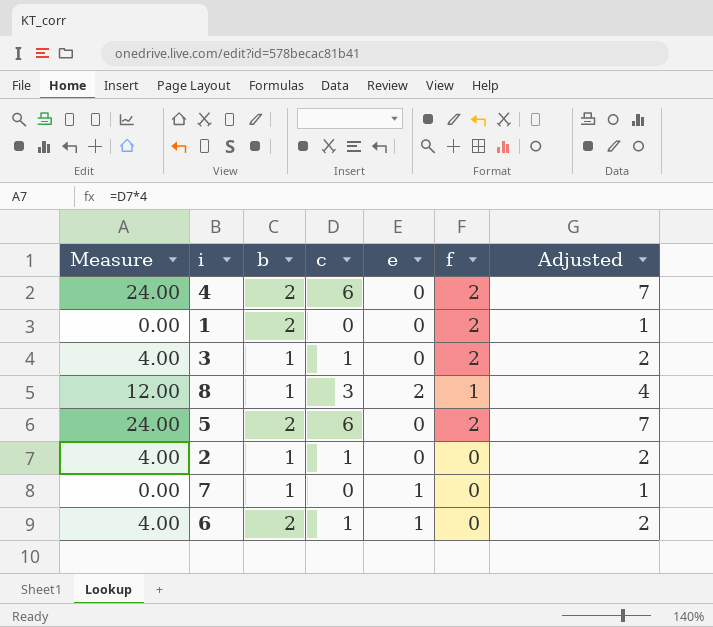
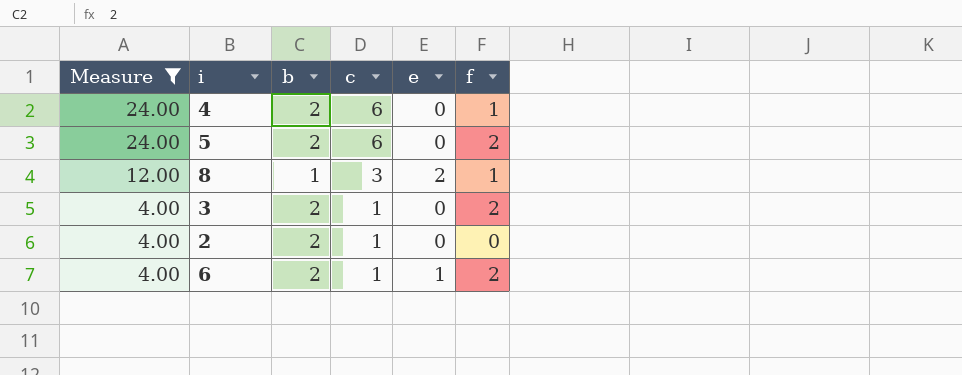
filter: none -> Measure != 0.00
row order: none -> Measure descending
column Adjusted | formula: [c] + 1 -> none
4 | f: 2 -> 1
3 | b: 1 -> 2
2 | b: 1 -> 2
6 | f: 0 -> 2

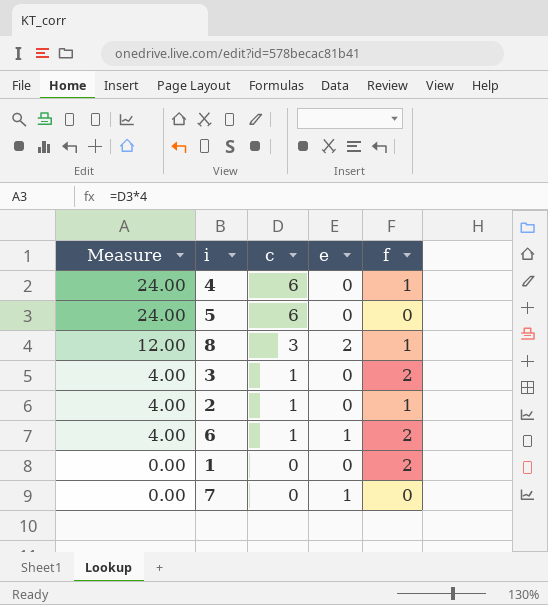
filter: Measure != 0.00 -> none
column b | position: 3 -> none
5 | f: 2 -> 0
2 | f: 0 -> 1

